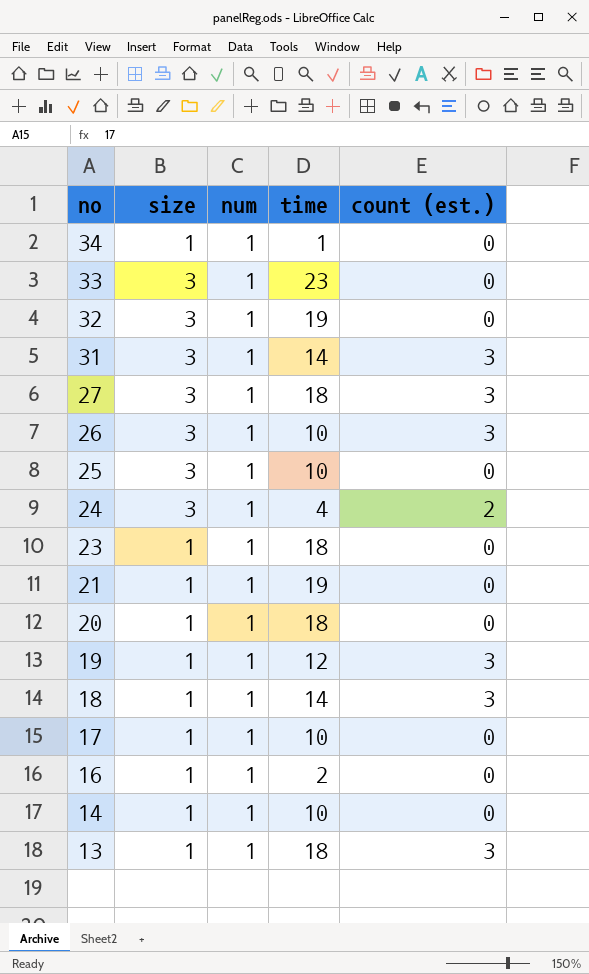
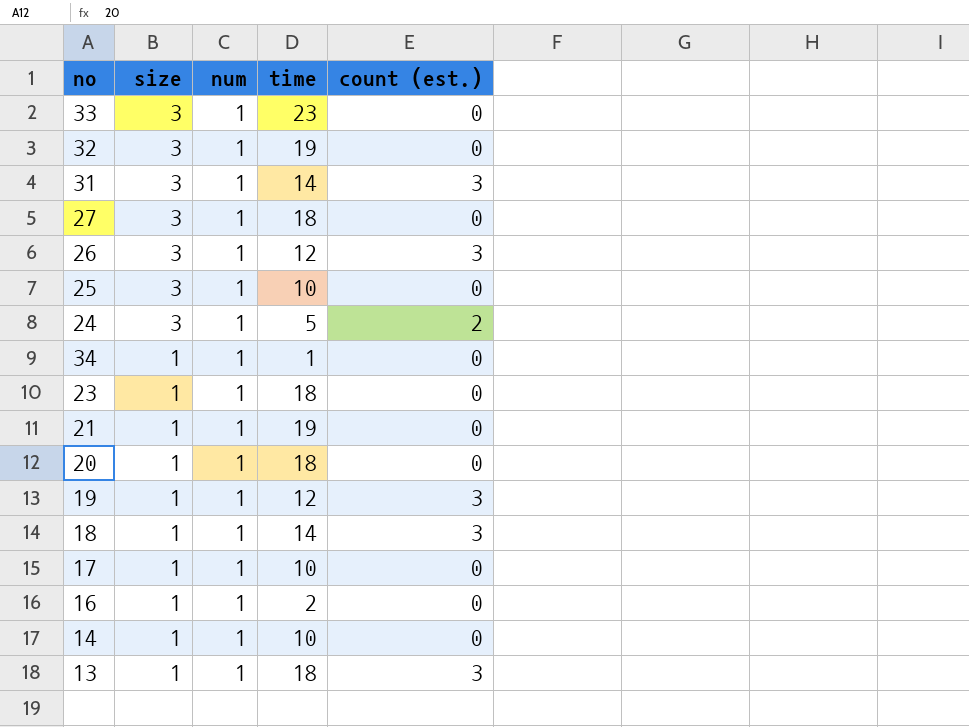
row order: no descending -> size descending
27 | count (est.): 3 -> 0
26 | time: 10 -> 12
24 | time: 4 -> 5

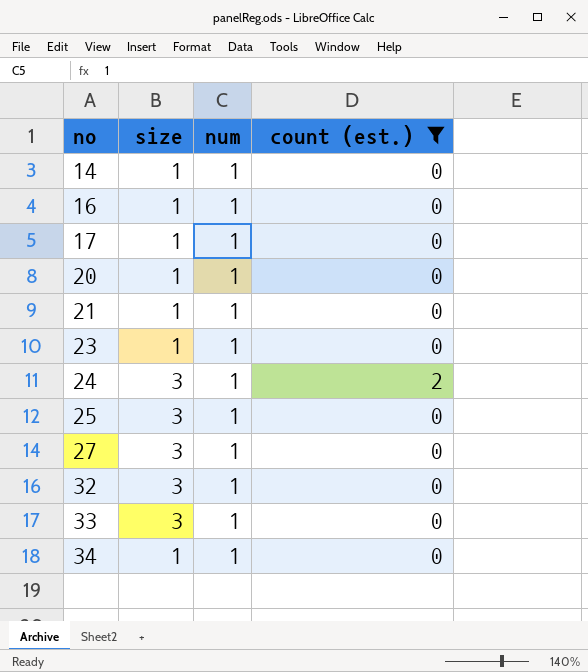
filter: none -> count (est.) != 3
row order: size descending -> no ascending
column time | position: 4 -> none

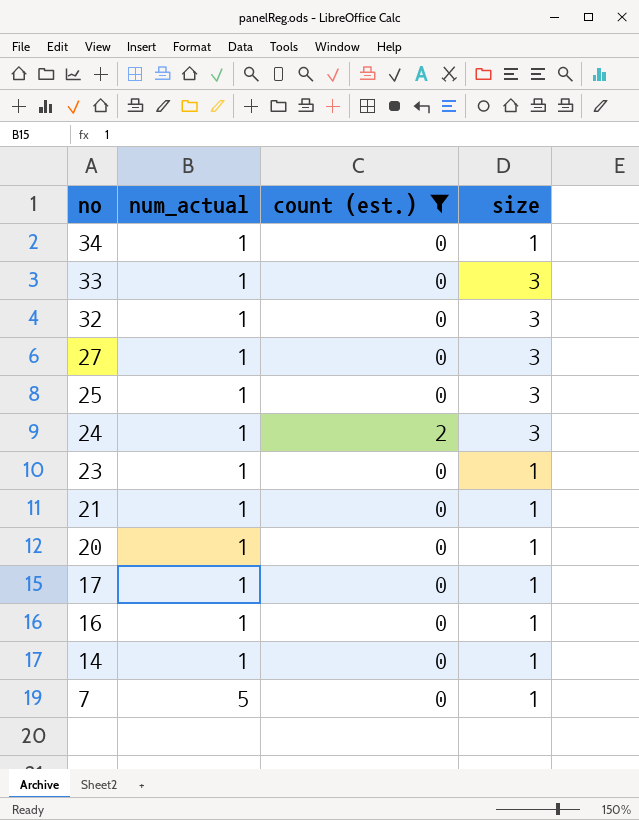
row order: no ascending -> no descending
column name: num -> num_actual
column size | position: 2 -> 4
row 7: none -> 5 | 0 | 1

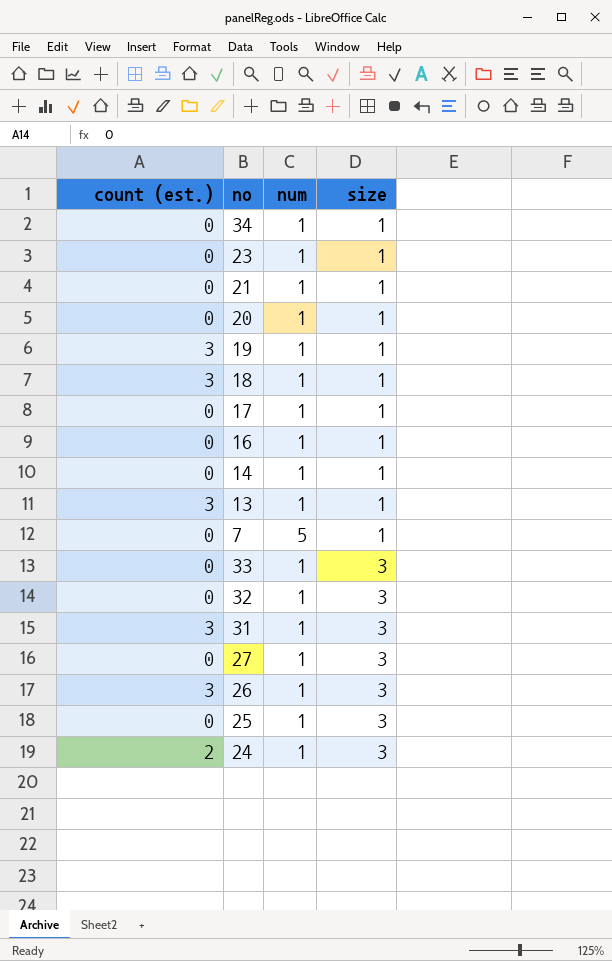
filter: count (est.) != 3 -> none
row order: no descending -> size ascending
column count (est.) | position: 3 -> 1
column name: num_actual -> num

